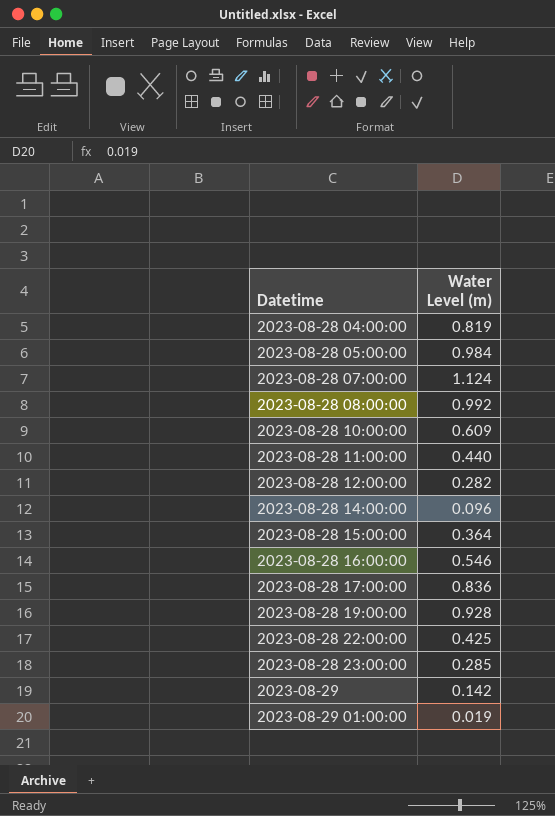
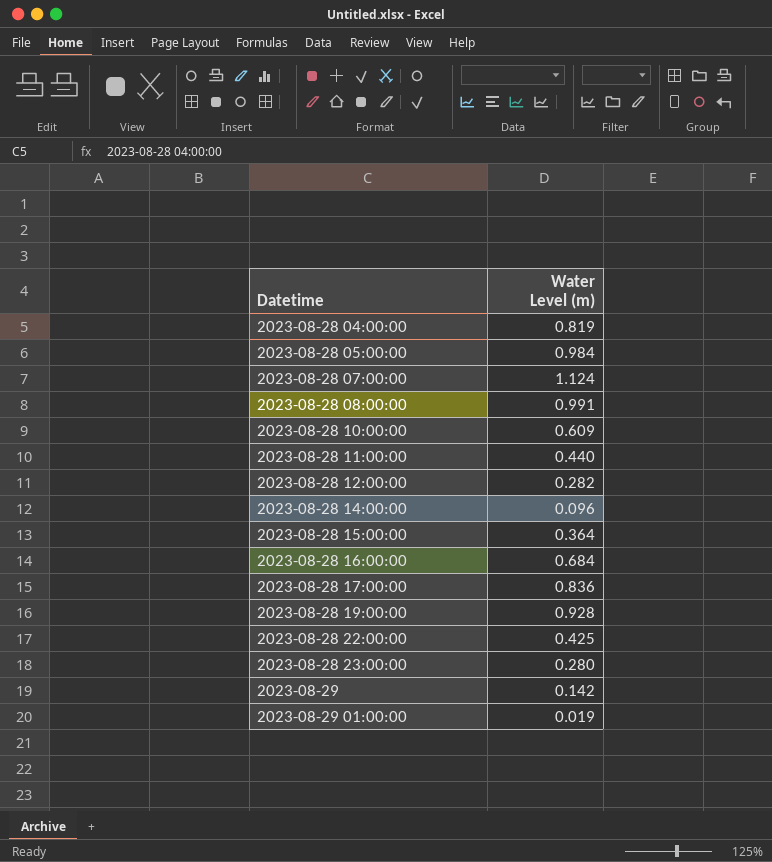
2023-08-28 08:00:00 | Water Level (m): 0.992 -> 0.991
2023-08-28 16:00:00 | Water Level (m): 0.546 -> 0.684
2023-08-28 23:00:00 | Water Level (m): 0.285 -> 0.280

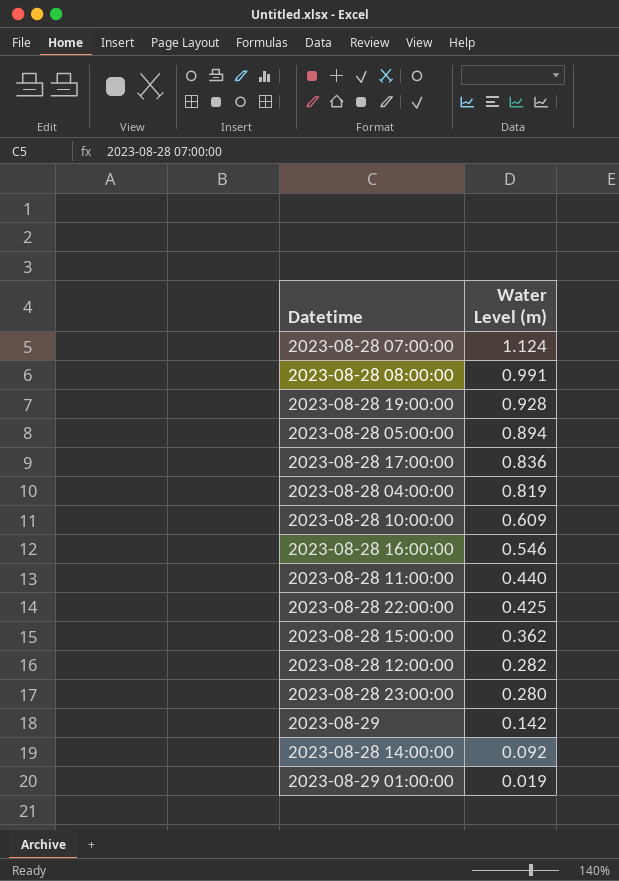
row order: Datetime ascending -> Water Level (m) descending
2023-08-28 05:00:00 | Water Level (m): 0.984 -> 0.894
2023-08-28 16:00:00 | Water Level (m): 0.684 -> 0.546
2023-08-28 15:00:00 | Water Level (m): 0.364 -> 0.362
2023-08-28 14:00:00 | Water Level (m): 0.096 -> 0.092

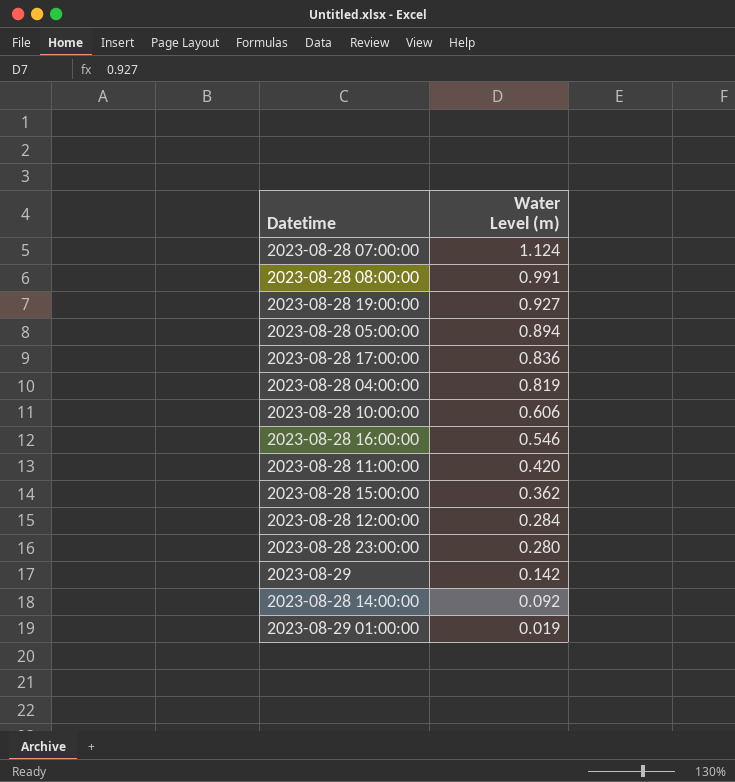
row 2023-08-28 22:00:00: 0.425 -> none
2023-08-28 19:00:00 | Water Level (m): 0.928 -> 0.927
2023-08-28 10:00:00 | Water Level (m): 0.609 -> 0.606
2023-08-28 11:00:00 | Water Level (m): 0.440 -> 0.420
2023-08-28 12:00:00 | Water Level (m): 0.282 -> 0.284

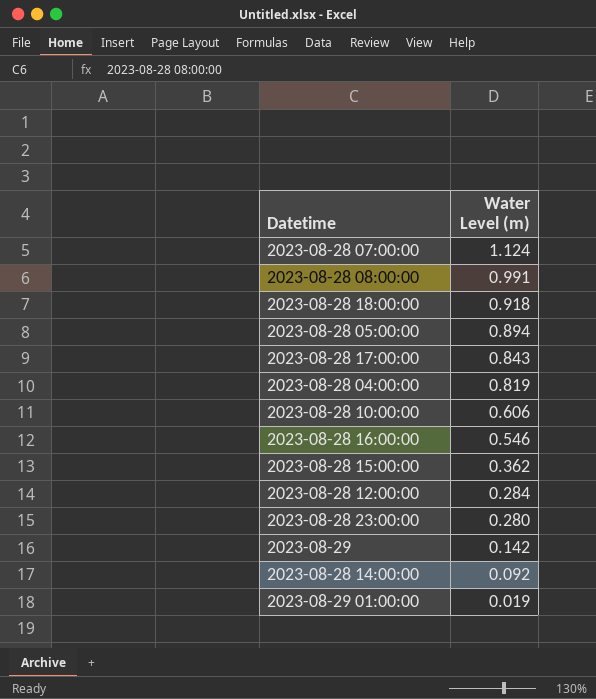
row 2023-08-28 19:00:00: 0.927 -> none
row 2023-08-28 11:00:00: 0.420 -> none
row 2023-08-28 18:00:00: none -> 0.918
2023-08-28 17:00:00 | Water Level (m): 0.836 -> 0.843

